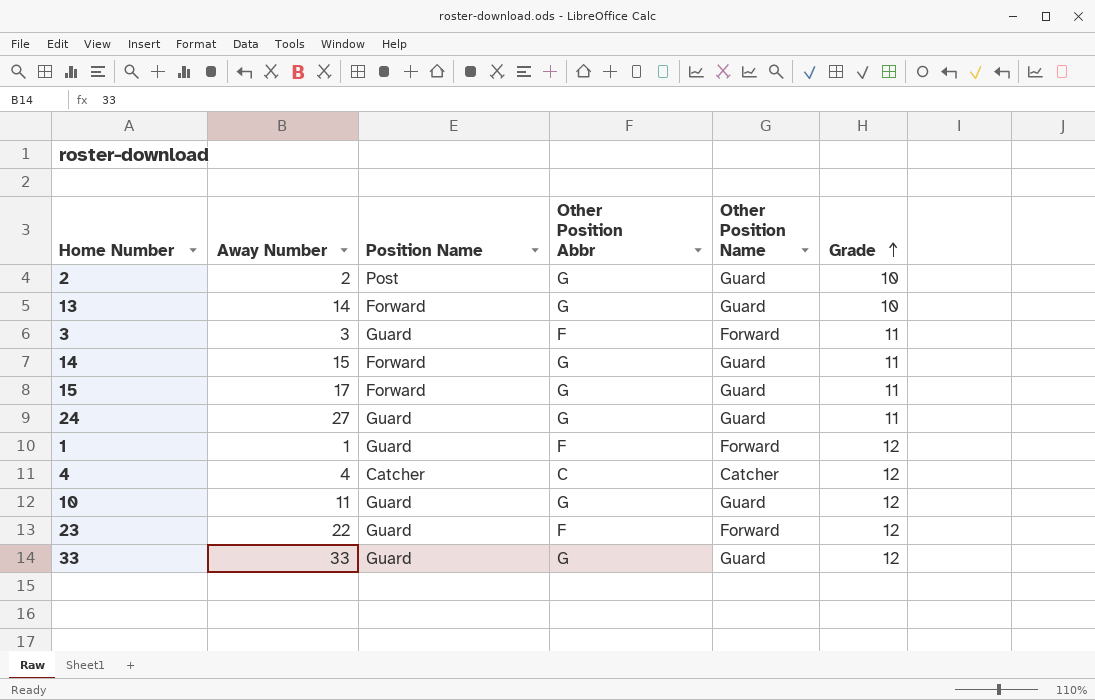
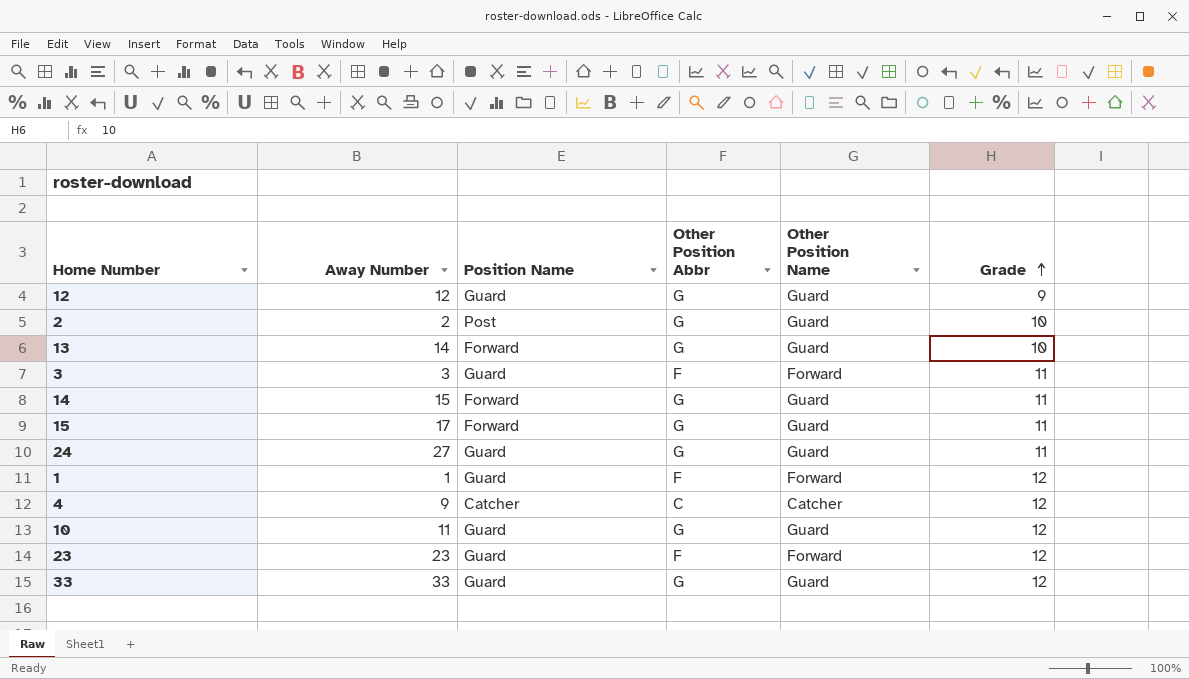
row 12: none -> 12 | Guard | G | Guard | 9
4 | Away Number: 4 -> 9
23 | Away Number: 22 -> 23

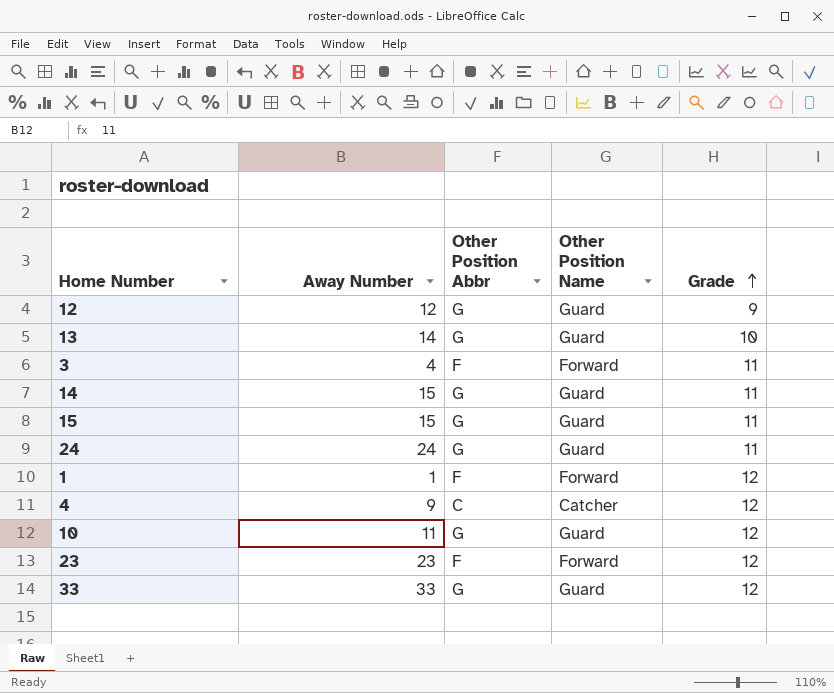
column Position Name | position: 3 -> none
row 2: 2 | Post | G | Guard | 10 -> none
3 | Away Number: 3 -> 4
15 | Away Number: 17 -> 15
24 | Away Number: 27 -> 24

